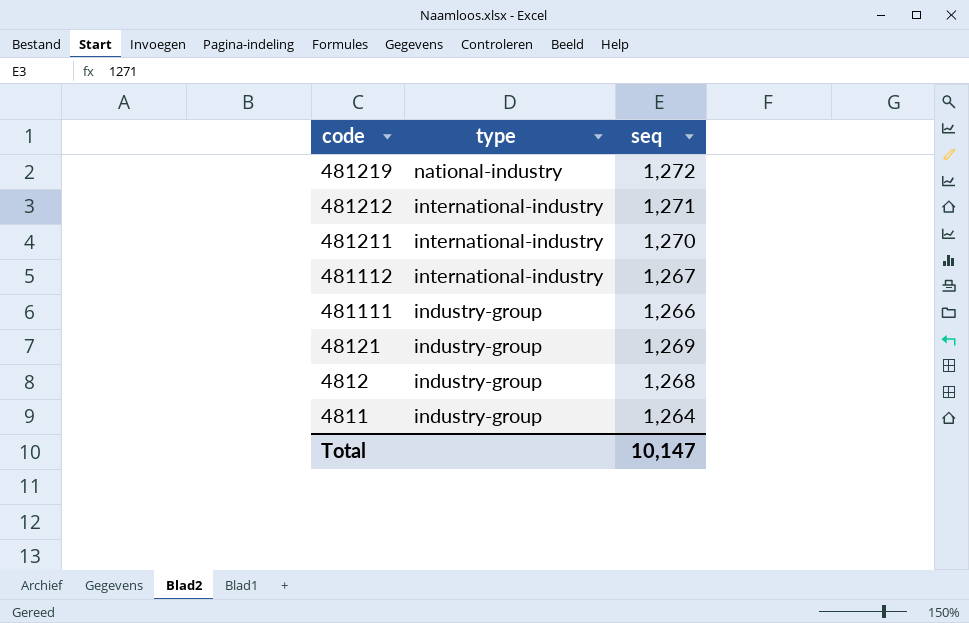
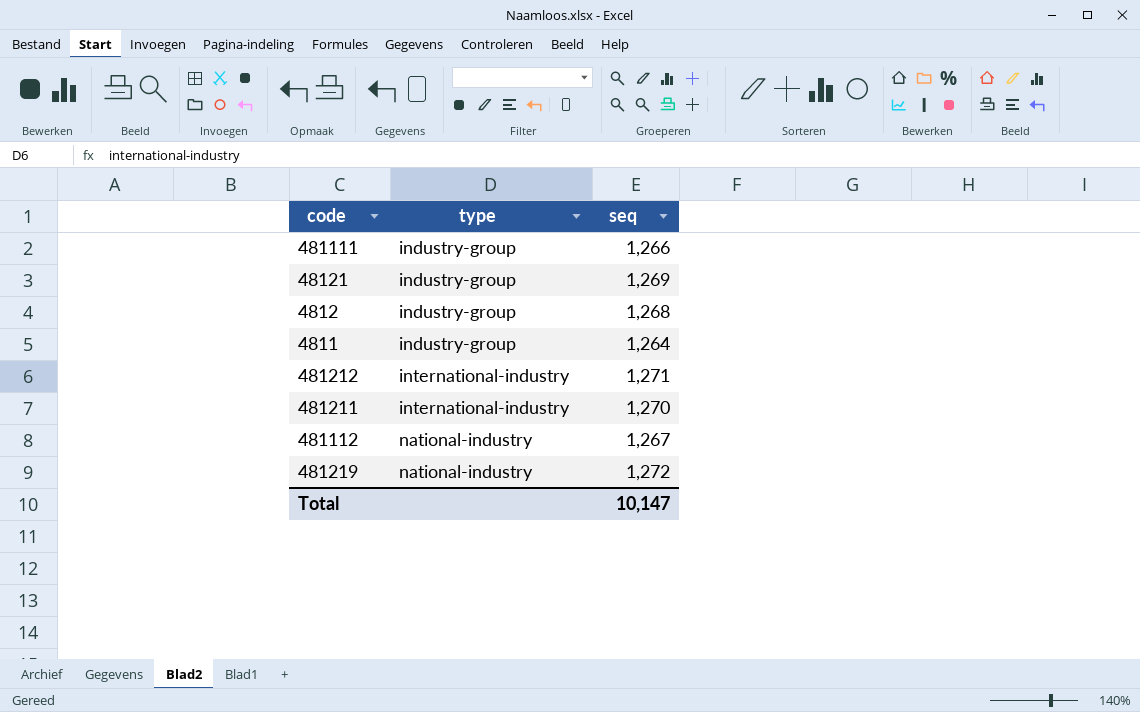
row order: code descending -> type ascending
481112 | type: international-industry -> national-industry

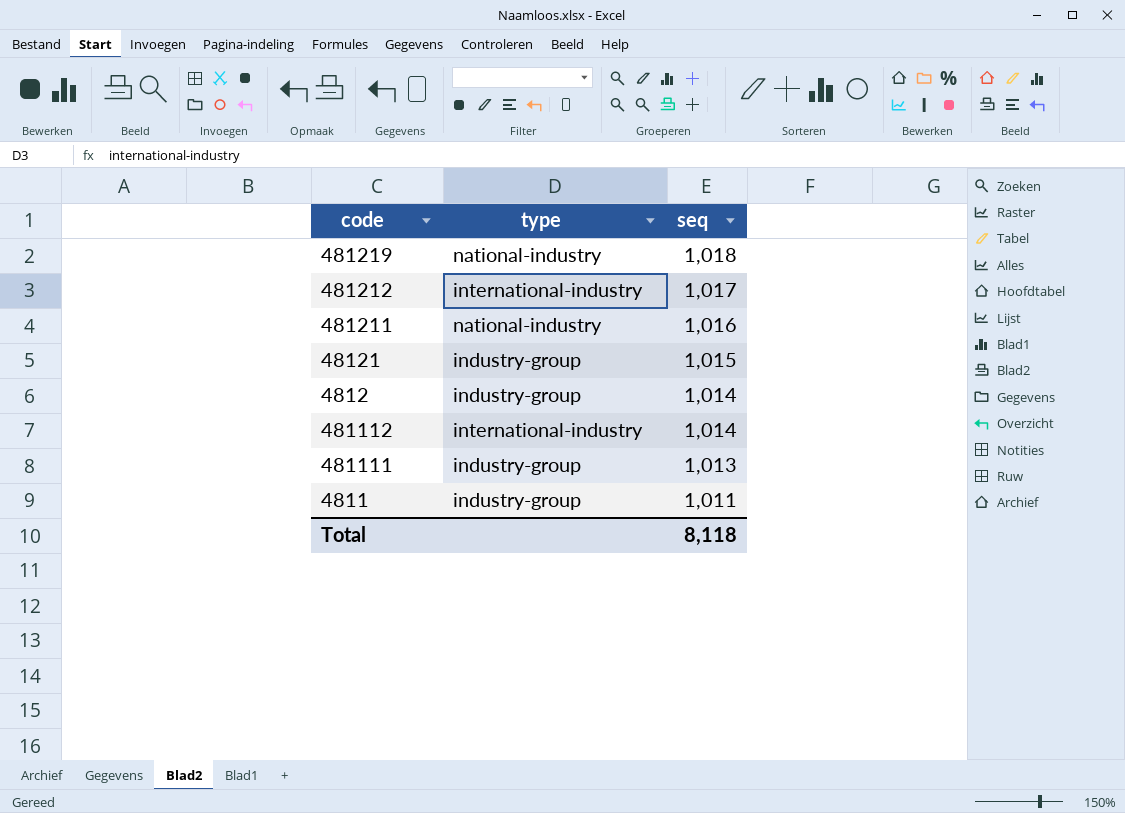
row order: type ascending -> seq descending
481219 | seq: 1,272 -> 1,018
481212 | seq: 1,271 -> 1,017
481211 | type: international-industry -> national-industry
481211 | seq: 1,270 -> 1,016
48121 | seq: 1,269 -> 1,015
4812 | seq: 1,268 -> 1,014
481112 | type: national-industry -> international-industry
481112 | seq: 1,267 -> 1,014
481111 | seq: 1,266 -> 1,013
4811 | seq: 1,264 -> 1,011
Total | seq: 10,147 -> 8,118

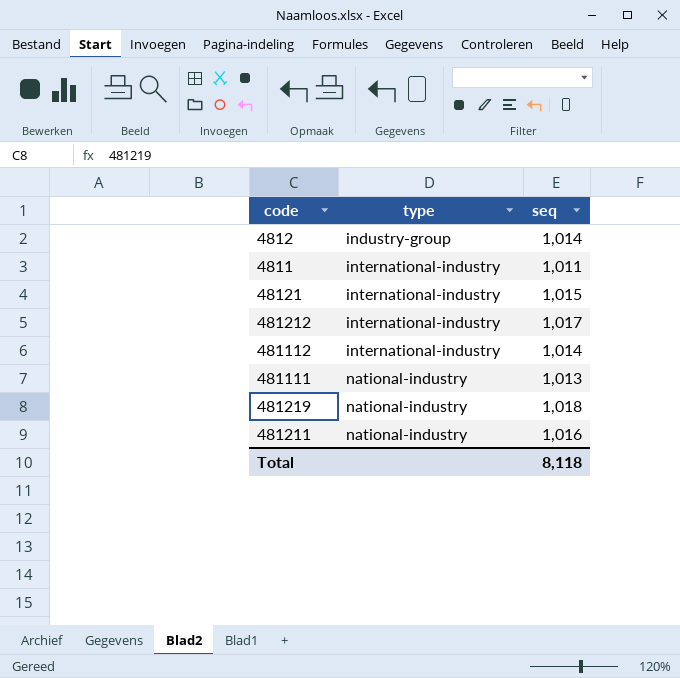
row order: seq descending -> type ascending
4811 | type: industry-group -> international-industry
48121 | type: industry-group -> international-industry
481111 | type: industry-group -> national-industry

